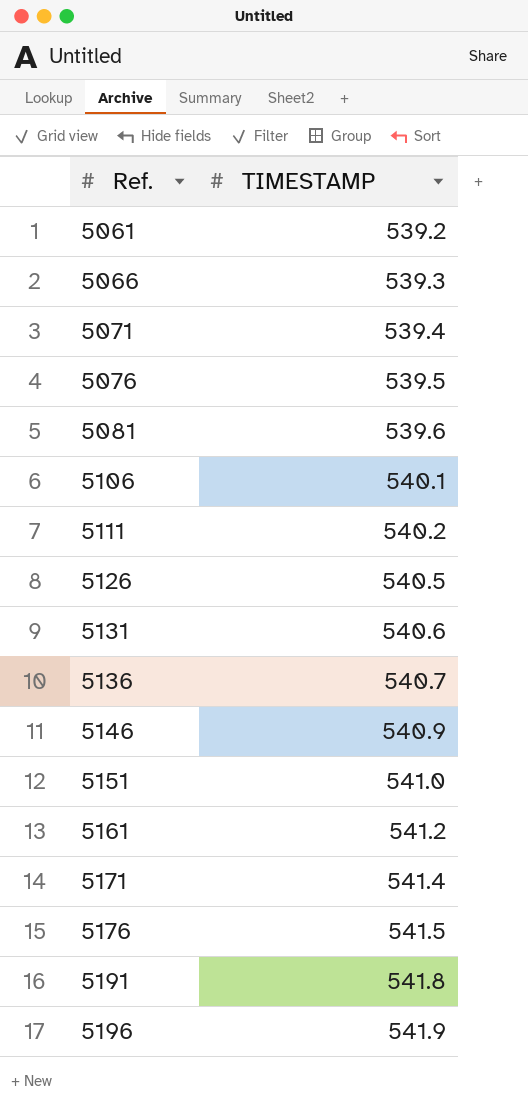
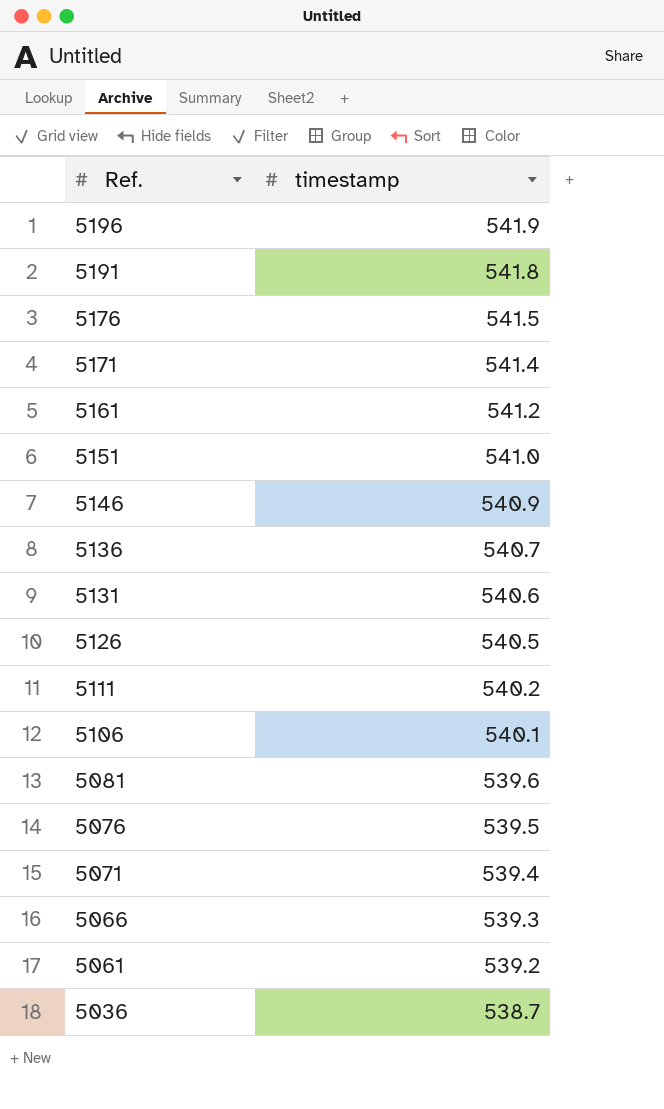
row order: Ref. ascending -> Ref. descending
column name: TIMESTAMP -> timestamp
row 5036: none -> 538.7

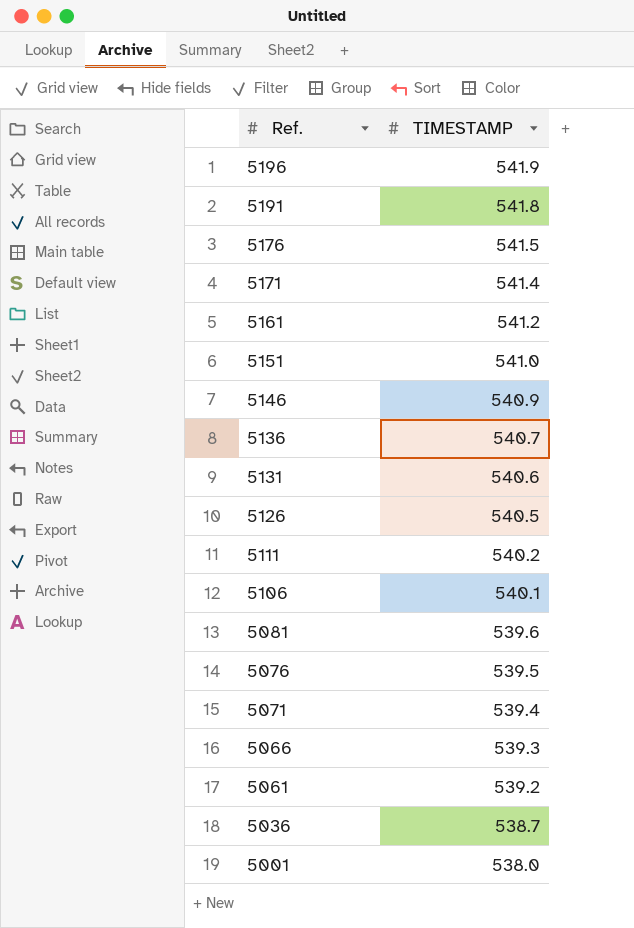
column name: timestamp -> TIMESTAMP
row 5001: none -> 538.0

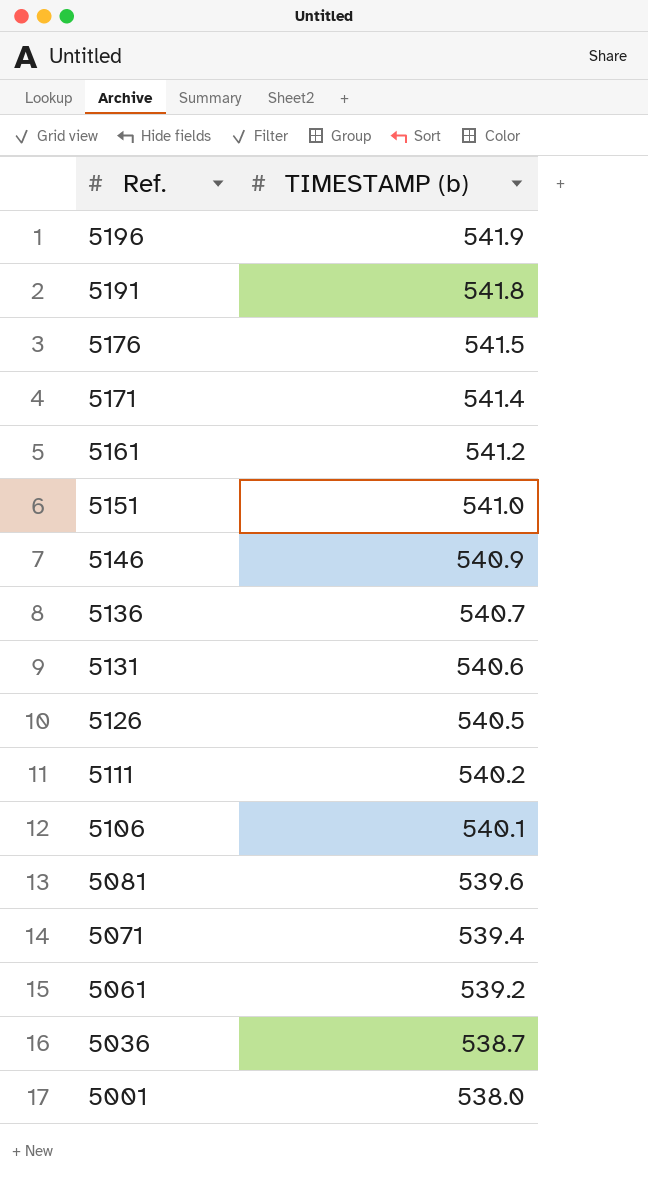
column name: TIMESTAMP -> TIMESTAMP (b)
row 5076: 539.5 -> none
row 5066: 539.3 -> none

